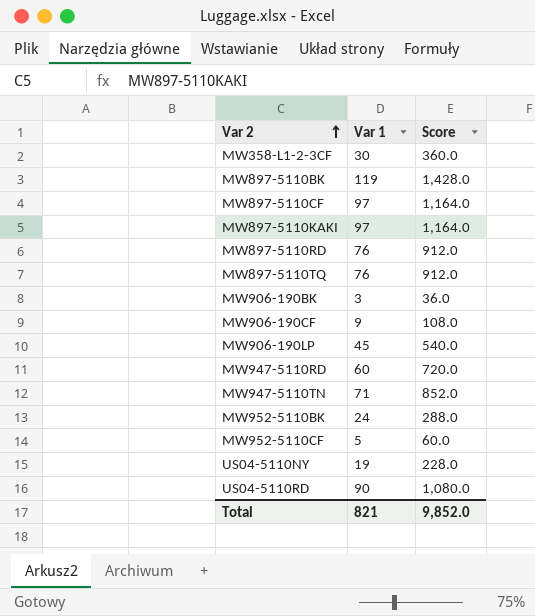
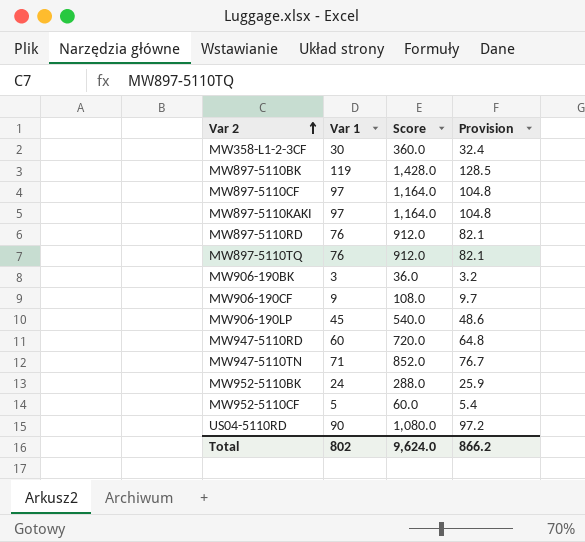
column Provision | formula: none -> [Var 1] * 1.08
row US04-5110NY: 19 | 228.0 -> none
Total | Var 1: 821 -> 802
Total | Score: 9,852.0 -> 9,624.0

